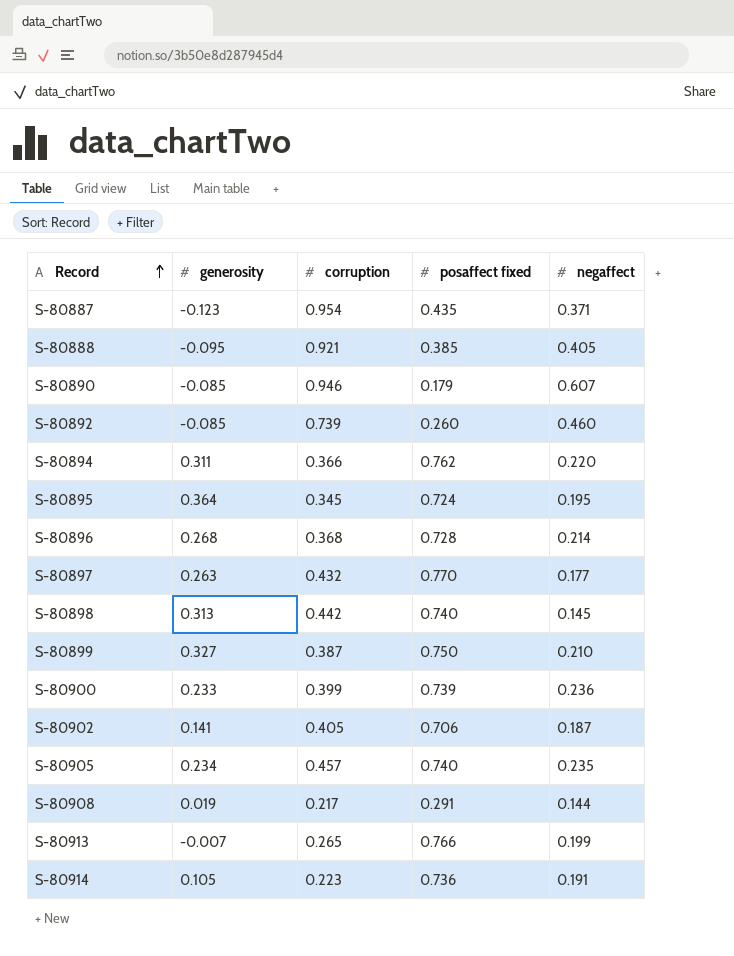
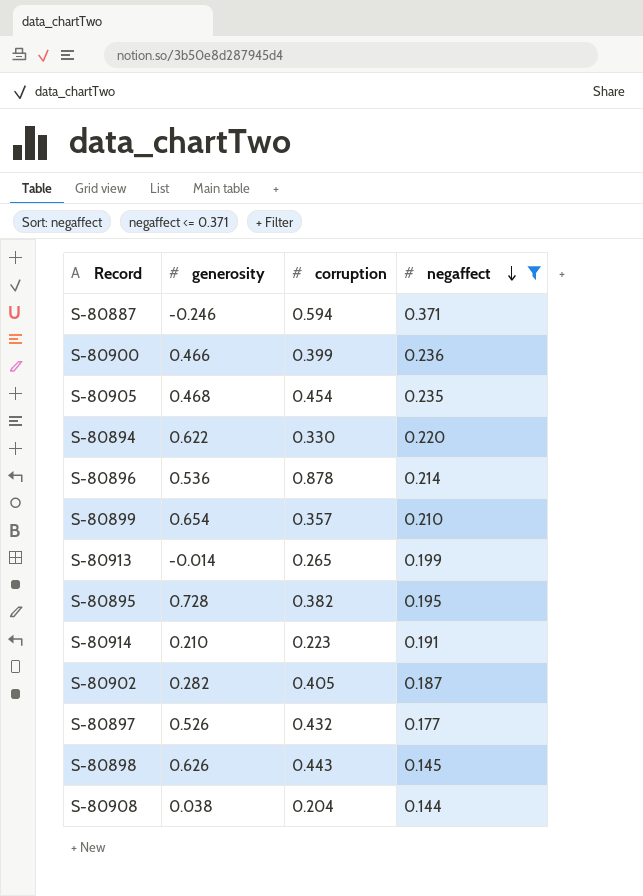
filter: none -> negaffect <= 0.371
row order: Record ascending -> negaffect descending
column posaffect fixed | position: 4 -> none
S-80887 | generosity: -0.123 -> -0.246
S-80887 | corruption: 0.954 -> 0.594
S-80900 | generosity: 0.233 -> 0.466
S-80905 | generosity: 0.234 -> 0.468
S-80905 | corruption: 0.457 -> 0.454
S-80894 | generosity: 0.311 -> 0.622
S-80894 | corruption: 0.366 -> 0.330
S-80896 | generosity: 0.268 -> 0.536
S-80896 | corruption: 0.368 -> 0.878
S-80899 | generosity: 0.327 -> 0.654
S-80899 | corruption: 0.387 -> 0.357
S-80913 | generosity: -0.007 -> -0.014
S-80895 | generosity: 0.364 -> 0.728
S-80895 | corruption: 0.345 -> 0.382
S-80914 | generosity: 0.105 -> 0.210
S-80902 | generosity: 0.141 -> 0.282
S-80897 | generosity: 0.263 -> 0.526
S-80898 | generosity: 0.313 -> 0.626
S-80898 | corruption: 0.442 -> 0.443
S-80908 | generosity: 0.019 -> 0.038
S-80908 | corruption: 0.217 -> 0.204

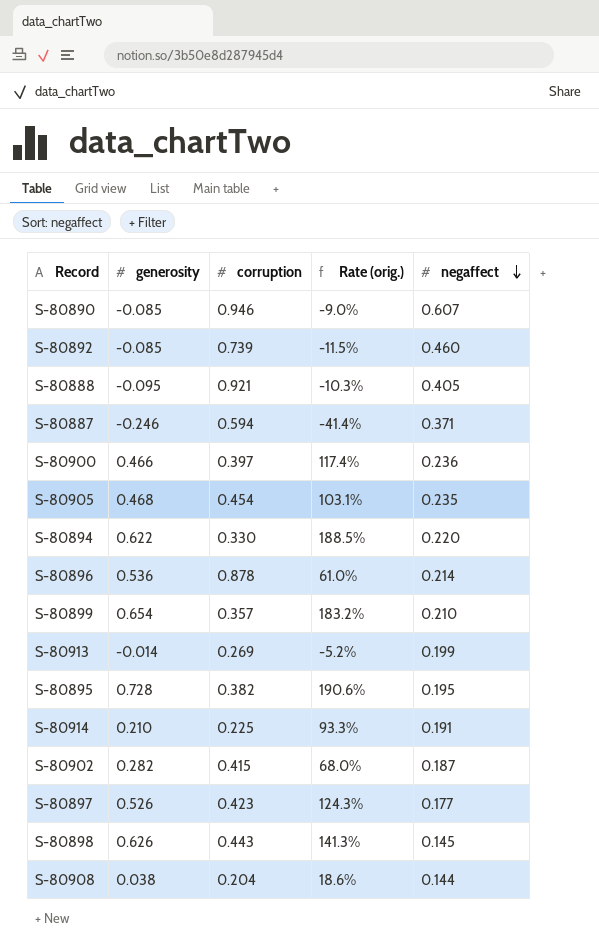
filter: negaffect <= 0.371 -> none
column Rate (orig.) | formula: none -> [generosity] / [corruption]
S-80900 | corruption: 0.399 -> 0.397
S-80913 | corruption: 0.265 -> 0.269
S-80914 | corruption: 0.223 -> 0.225
S-80902 | corruption: 0.405 -> 0.415
S-80897 | corruption: 0.432 -> 0.423

